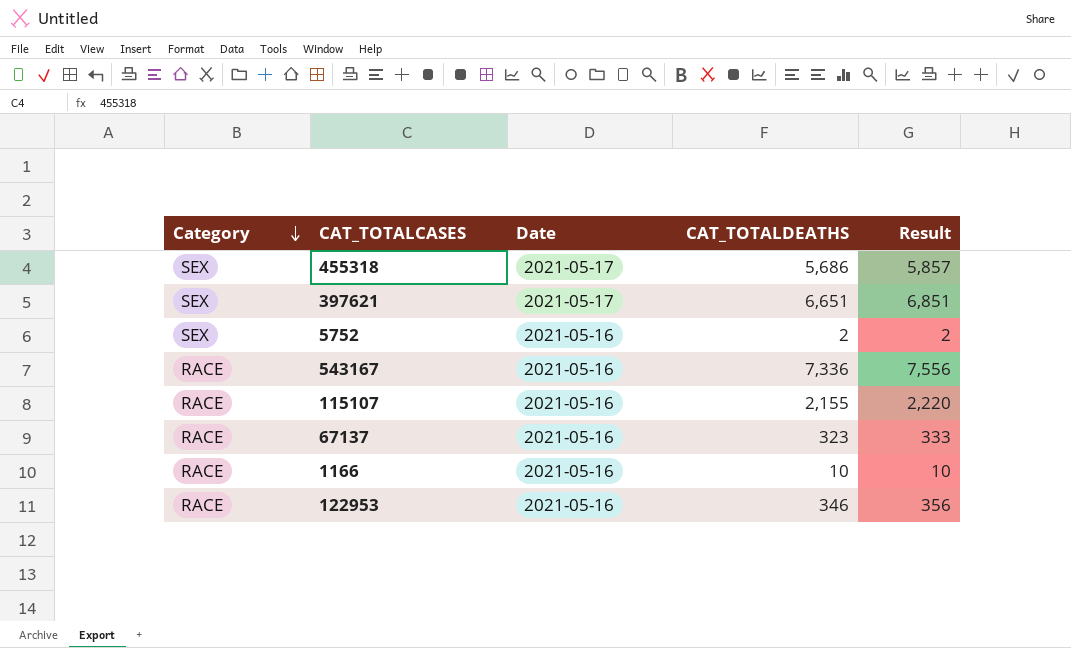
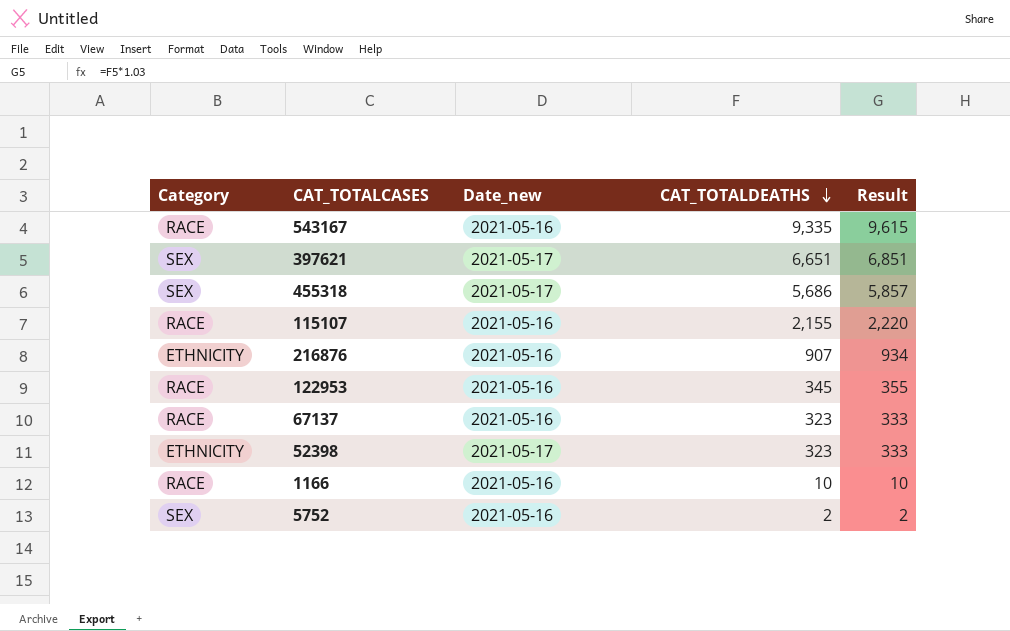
row order: Category descending -> CAT_TOTALDEATHS descending
column name: Date -> Date_new
543167 | CAT_TOTALDEATHS: 7,336 -> 9,335
543167 | Result: 7,556 -> 9,615
row 216876: none -> ETHNICITY | 2021-05-16 | 907 | 934
122953 | CAT_TOTALDEATHS: 346 -> 345
122953 | Result: 356 -> 355
row 52398: none -> ETHNICITY | 2021-05-17 | 323 | 333

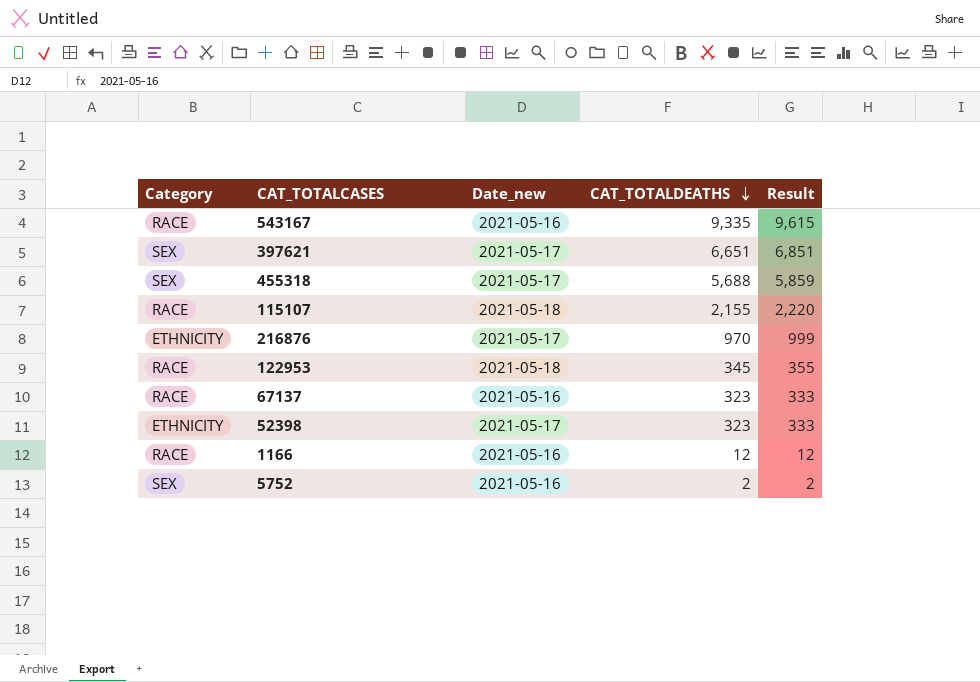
455318 | CAT_TOTALDEATHS: 5,686 -> 5,688
455318 | Result: 5,857 -> 5,859
115107 | Date_new: 2021-05-16 -> 2021-05-18
216876 | Date_new: 2021-05-16 -> 2021-05-17
216876 | CAT_TOTALDEATHS: 907 -> 970
216876 | Result: 934 -> 999
122953 | Date_new: 2021-05-16 -> 2021-05-18
1166 | CAT_TOTALDEATHS: 10 -> 12
1166 | Result: 10 -> 12

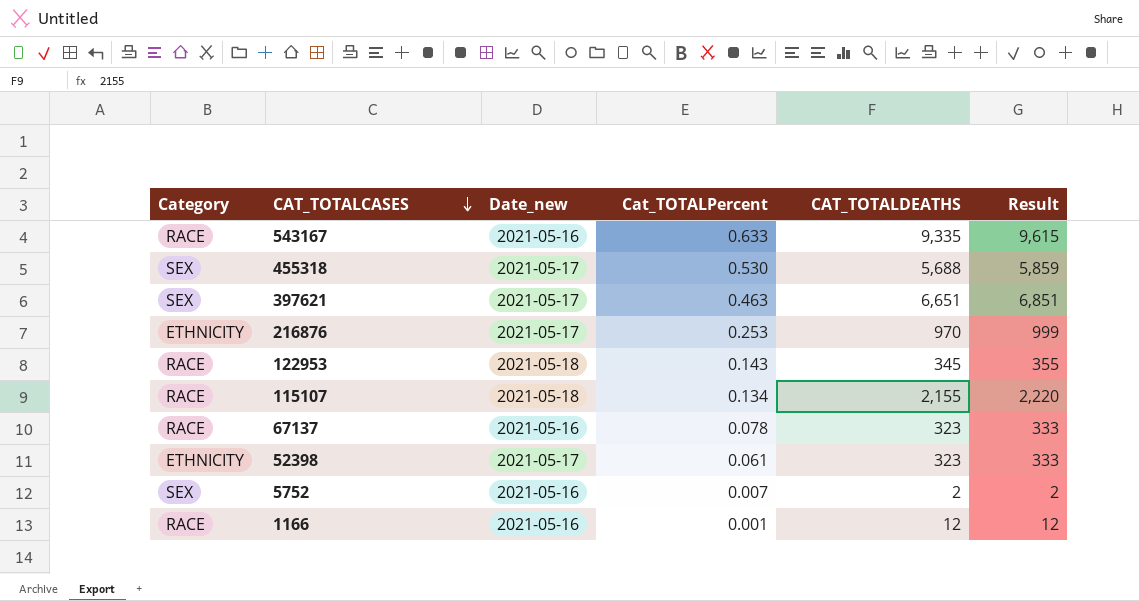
row order: CAT_TOTALDEATHS descending -> CAT_TOTALCASES descending
column Cat_TOTALPercent | position: none -> 4

